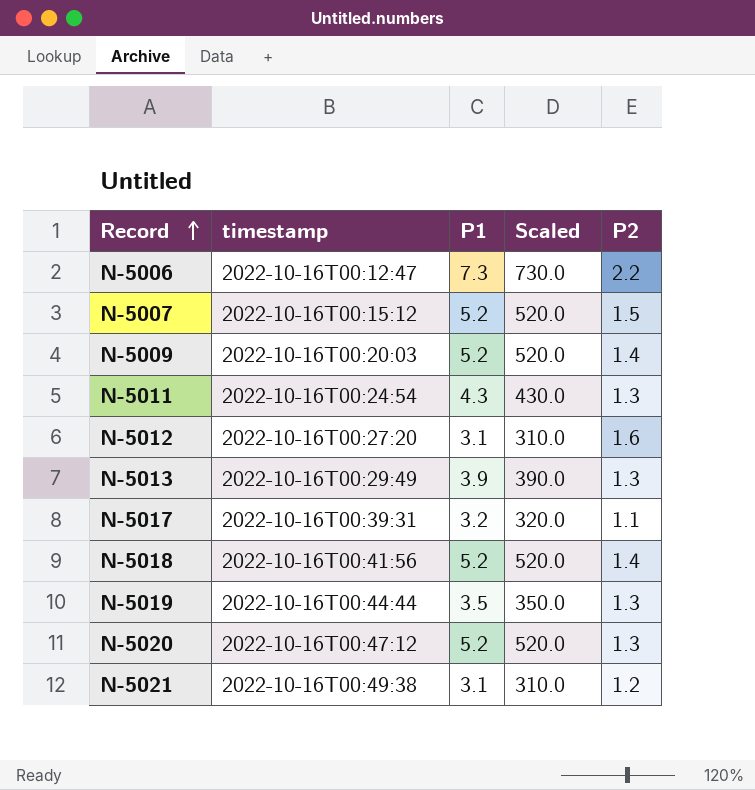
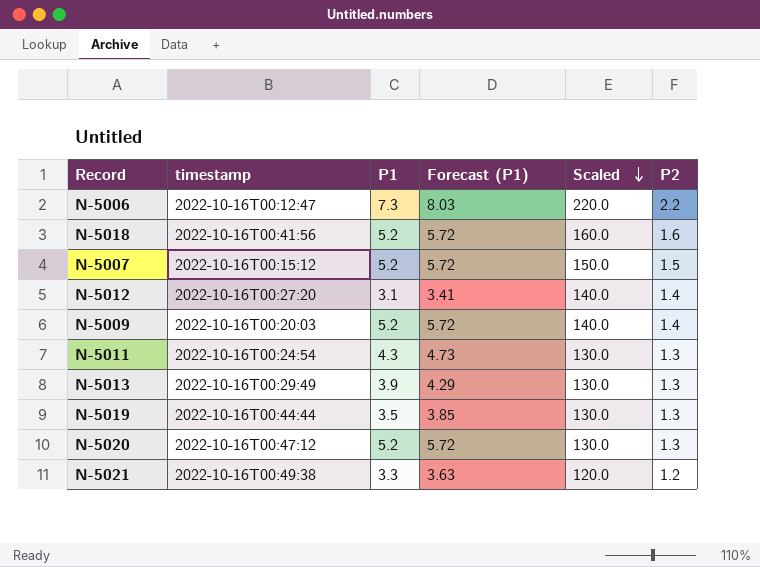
row order: Record ascending -> Scaled descending
column Forecast (P1) | formula: none -> [P1] * 1.1
column Scaled | formula: [P1] * 100 -> [P2] * 100
row N-5017: 2022-10-16T00:39:31 | 3.2 | 320.0 | 1.1 -> none
N-5018 | P2: 1.4 -> 1.6
N-5012 | P2: 1.6 -> 1.4
N-5021 | P1: 3.1 -> 3.3

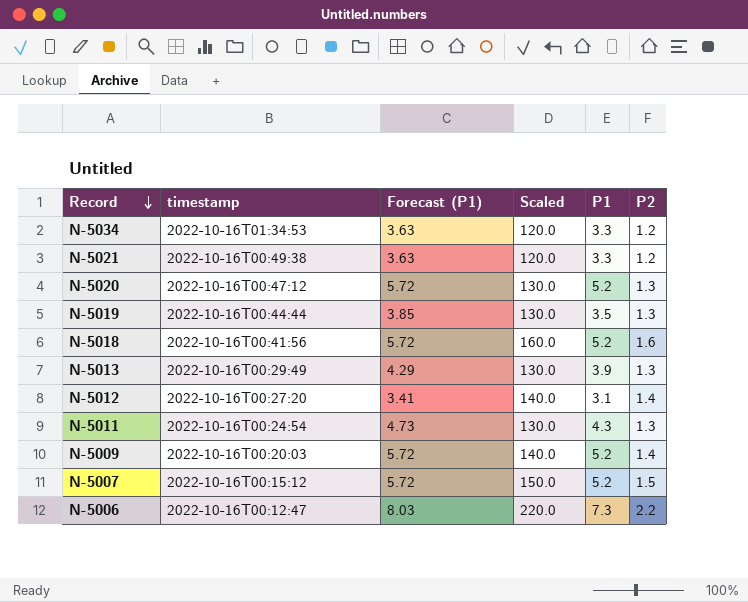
row order: Scaled descending -> Record descending
column P1 | position: 3 -> 5
row N-5034: none -> 2022-10-16T01:34:53 | 3.63 | 120.0 | 3.3 | 1.2

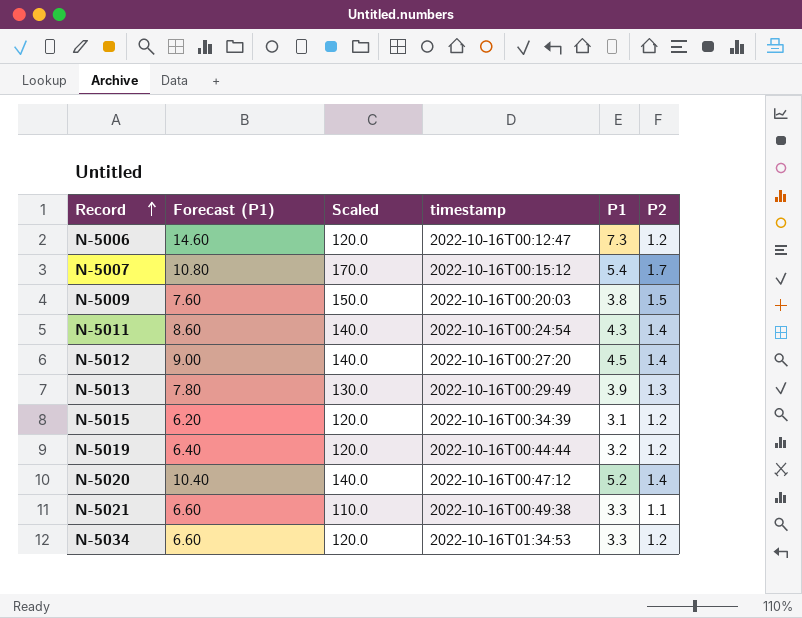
row order: Record descending -> Record ascending
column Forecast (P1) | formula: [P1] * 1.1 -> [P1] * 2
column timestamp | position: 2 -> 4
row N-5018: 2022-10-16T00:41:56 | 5.72 | 160.0 | 5.2 | 1.6 -> none
N-5006 | Scaled: 220.0 -> 120.0
N-5006 | P2: 2.2 -> 1.2
N-5007 | Scaled: 150.0 -> 170.0
N-5007 | P1: 5.2 -> 5.4
N-5007 | P2: 1.5 -> 1.7
N-5009 | Scaled: 140.0 -> 150.0
N-5009 | P1: 5.2 -> 3.8
N-5009 | P2: 1.4 -> 1.5
N-5011 | Scaled: 130.0 -> 140.0
N-5011 | P2: 1.3 -> 1.4
N-5012 | P1: 3.1 -> 4.5
row N-5015: none -> 6.20 | 120.0 | 2022-10-16T00:34:39 | 3.1 | 1.2
N-5019 | Scaled: 130.0 -> 120.0
N-5019 | P1: 3.5 -> 3.2
N-5019 | P2: 1.3 -> 1.2
N-5020 | Scaled: 130.0 -> 140.0
N-5020 | P2: 1.3 -> 1.4
N-5021 | Scaled: 120.0 -> 110.0
N-5021 | P2: 1.2 -> 1.1

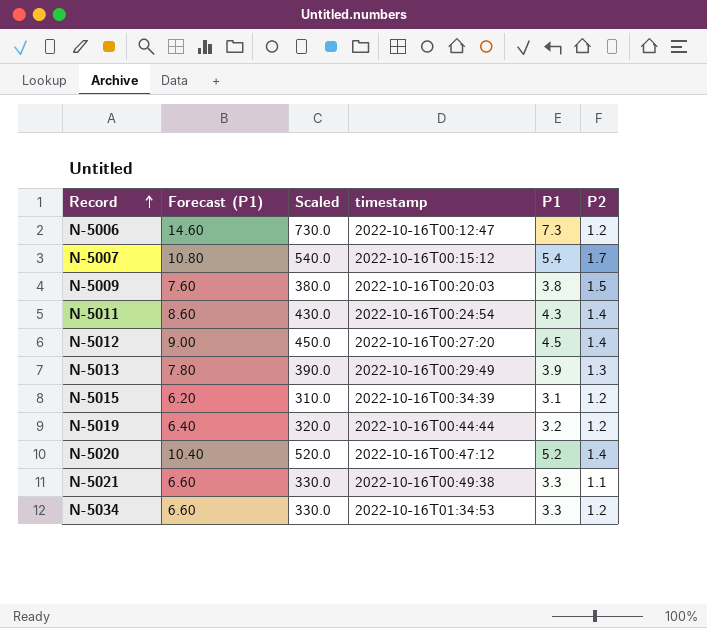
column Scaled | formula: [P2] * 100 -> [P1] * 100

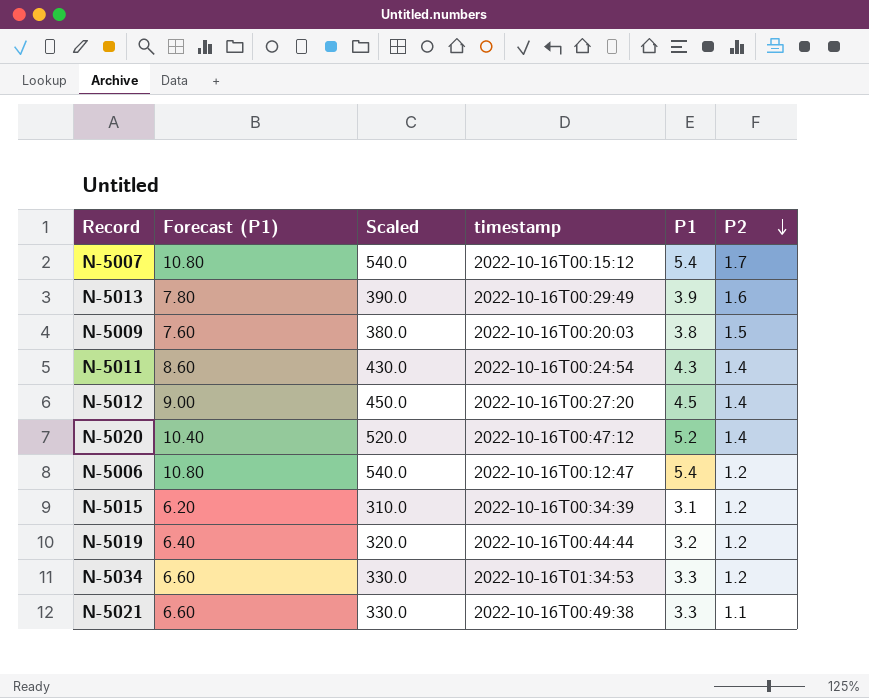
row order: Record ascending -> P2 descending
N-5013 | P2: 1.3 -> 1.6
N-5006 | Forecast (P1): 14.60 -> 10.80
N-5006 | Scaled: 730.0 -> 540.0
N-5006 | P1: 7.3 -> 5.4

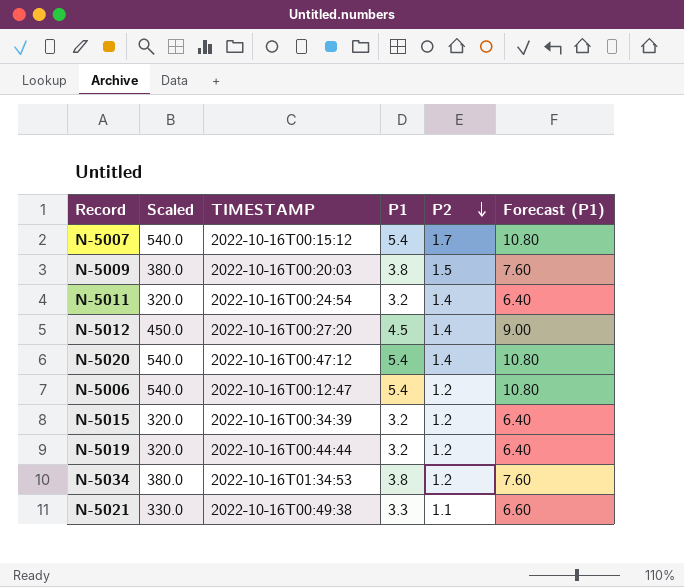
column name: timestamp -> TIMESTAMP
column Forecast (P1) | position: 2 -> 6
row N-5013: 7.80 | 390.0 | 2022-10-16T00:29:49 | 3.9 | 1.6 -> none
N-5011 | Scaled: 430.0 -> 320.0
N-5011 | P1: 4.3 -> 3.2
N-5011 | Forecast (P1): 8.60 -> 6.40
N-5020 | Scaled: 520.0 -> 540.0
N-5020 | P1: 5.2 -> 5.4
N-5020 | Forecast (P1): 10.40 -> 10.80
N-5015 | Scaled: 310.0 -> 320.0
N-5015 | P1: 3.1 -> 3.2
N-5015 | Forecast (P1): 6.20 -> 6.40
N-5034 | Scaled: 330.0 -> 380.0
N-5034 | P1: 3.3 -> 3.8
N-5034 | Forecast (P1): 6.60 -> 7.60

